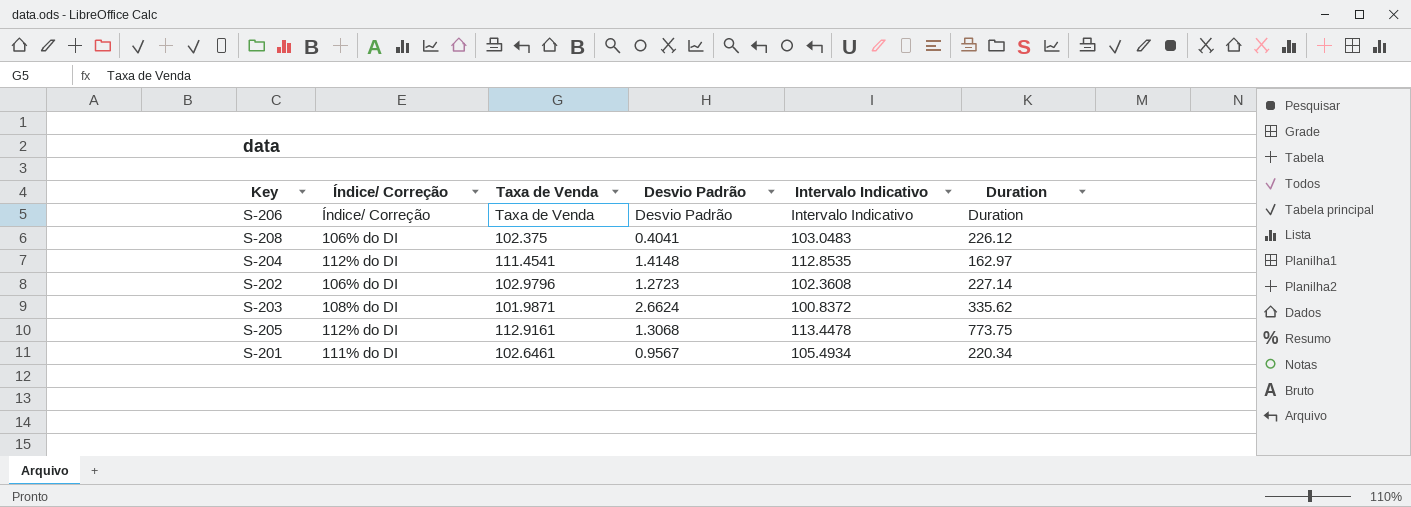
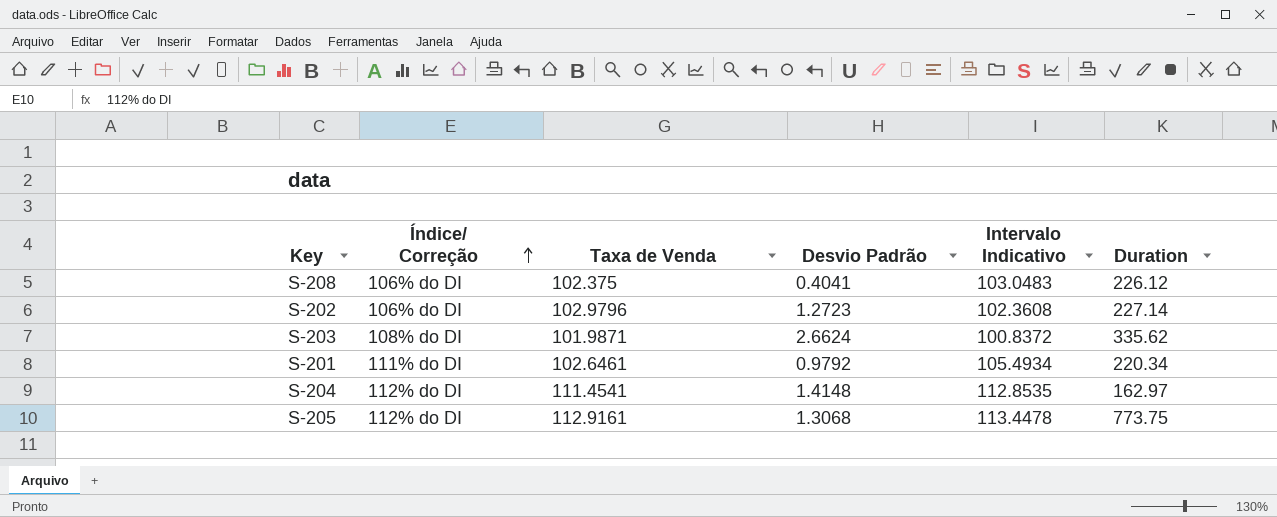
row order: none -> Índice/ Correção ascending
row S-206: Índice/ Correção | Taxa de Venda | Desvio Padrão | Intervalo Indicativo | Duration -> none
S-201 | Desvio Padrão: 0.9567 -> 0.9792

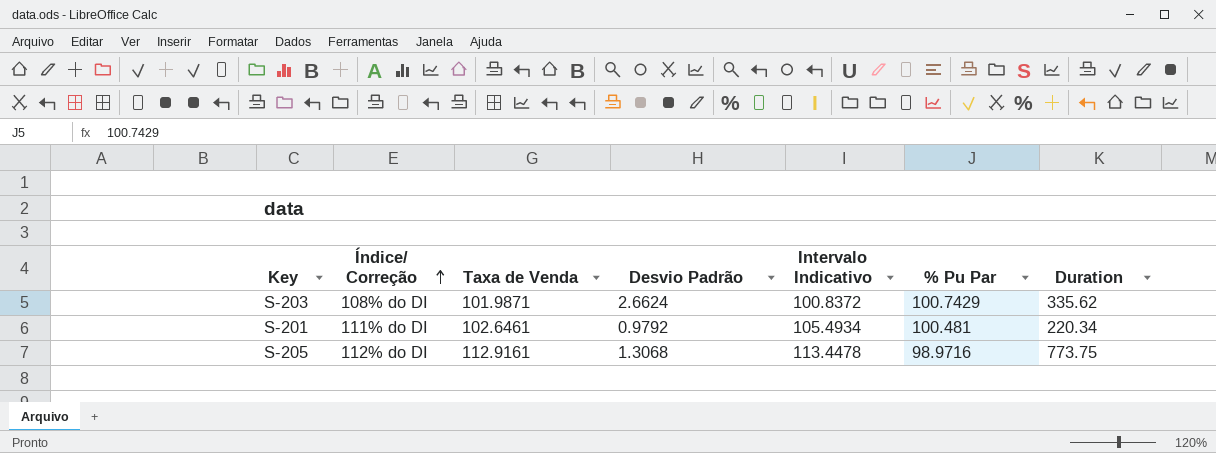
column % Pu Par | position: none -> 6
row S-208: 106% do DI | 102.375 | 0.4041 | 103.0483 | 226.12 -> none
row S-202: 106% do DI | 102.9796 | 1.2723 | 102.3608 | 227.14 -> none
row S-204: 112% do DI | 111.4541 | 1.4148 | 112.8535 | 162.97 -> none

